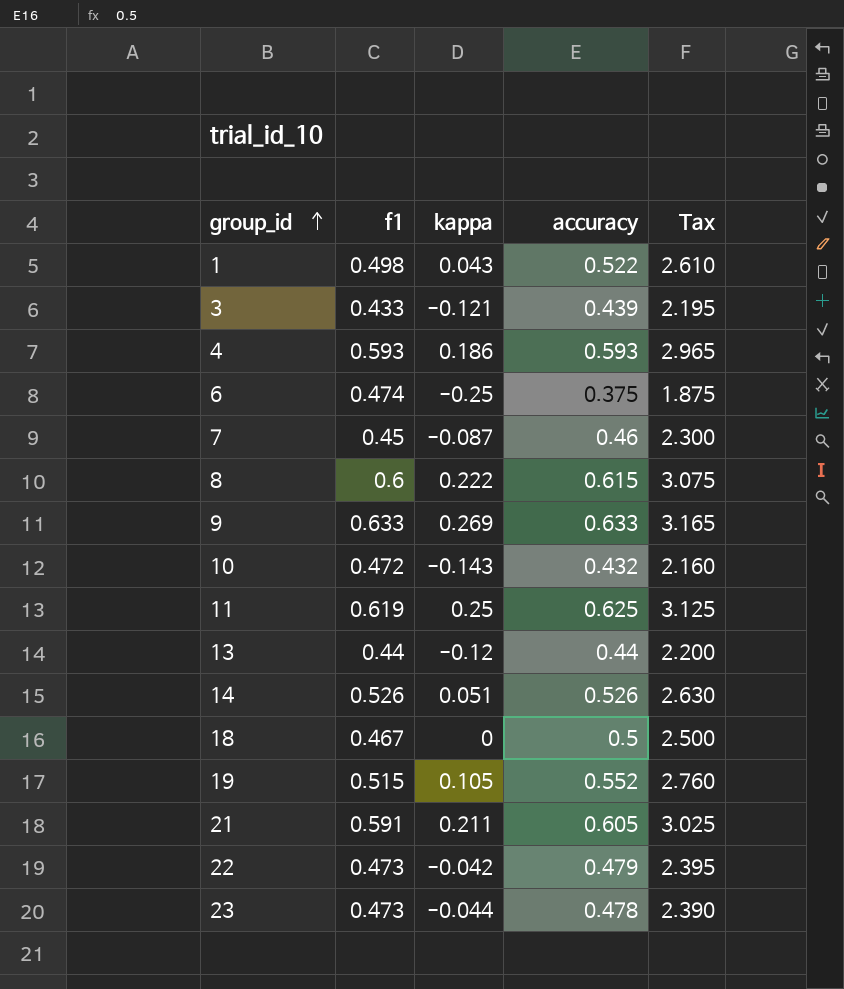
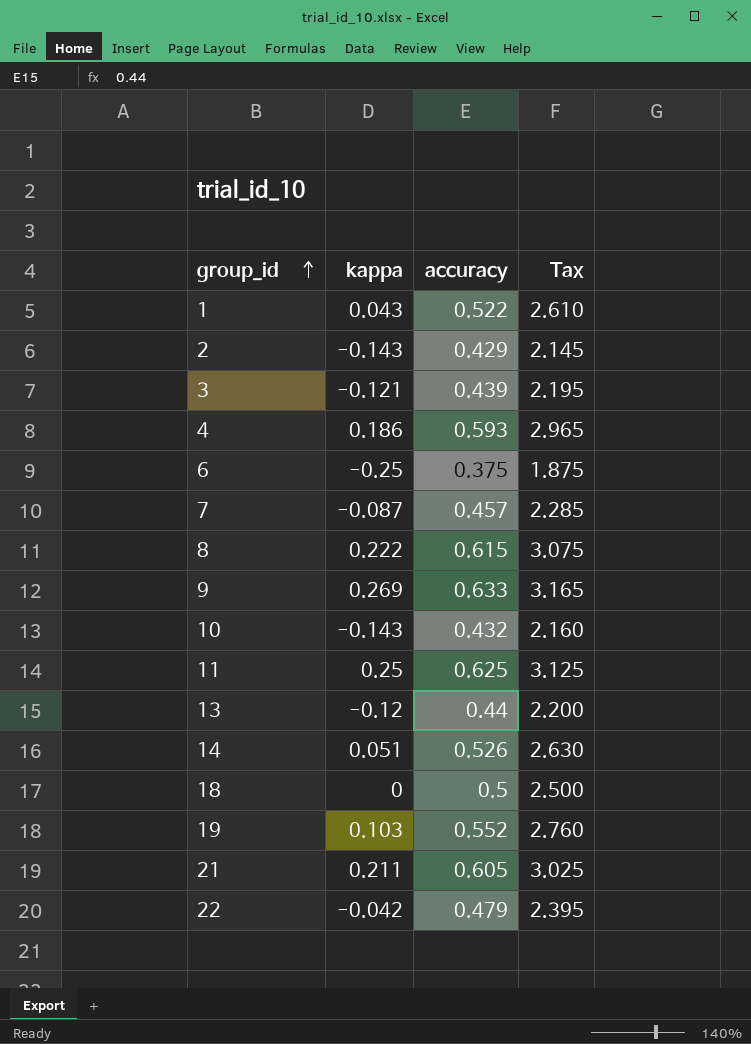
column f1 | position: 2 -> none
row 23: 0.473 | -0.044 | 0.478 | 2.390 -> none
row 2: none -> -0.143 | 0.429 | 2.145
7 | accuracy: 0.46 -> 0.457
7 | Tax: 2.300 -> 2.285
19 | kappa: 0.105 -> 0.103

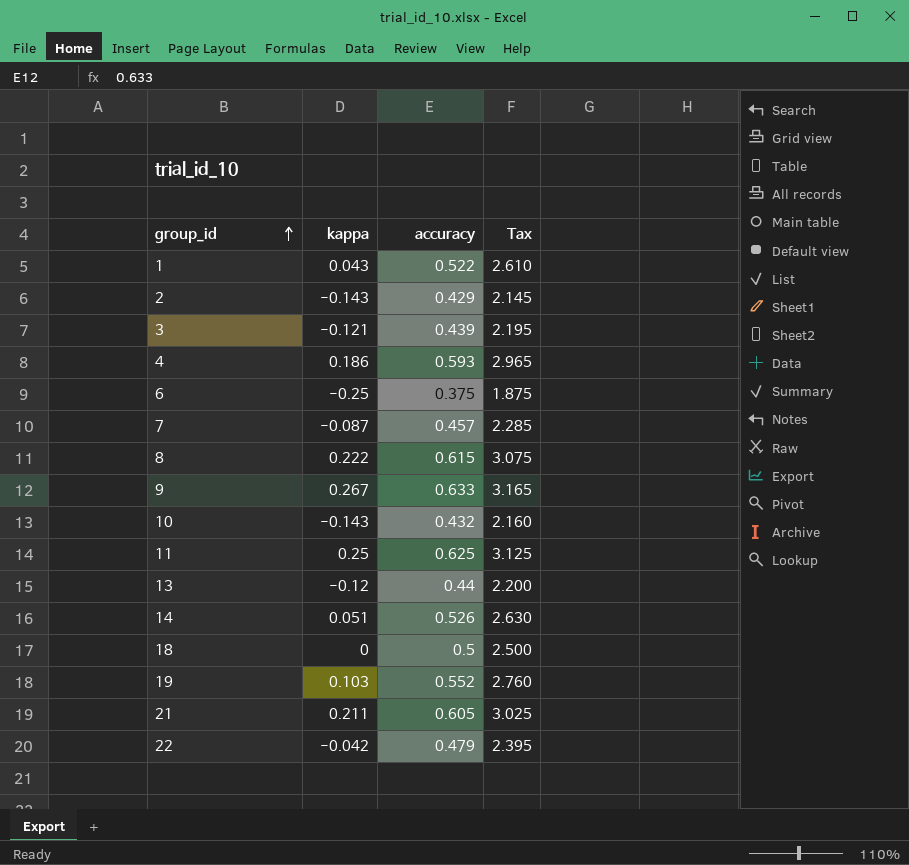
9 | kappa: 0.269 -> 0.267

